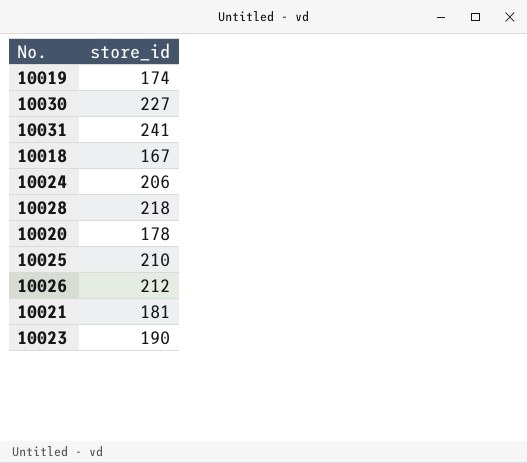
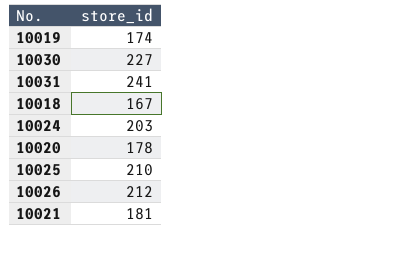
row 10028: 218 -> none
row 10023: 190 -> none
10024 | store_id: 206 -> 203

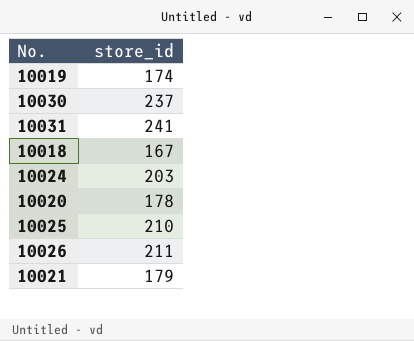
10030 | store_id: 227 -> 237
10026 | store_id: 212 -> 211
10021 | store_id: 181 -> 179

